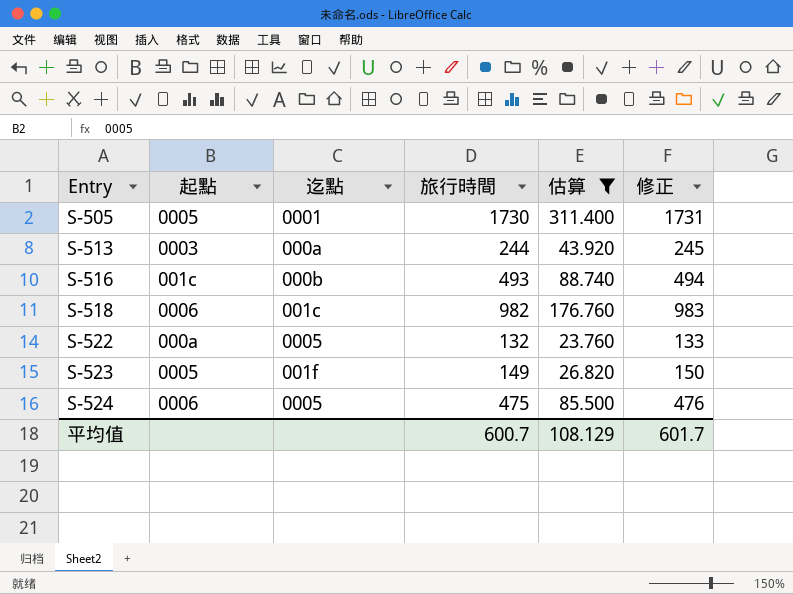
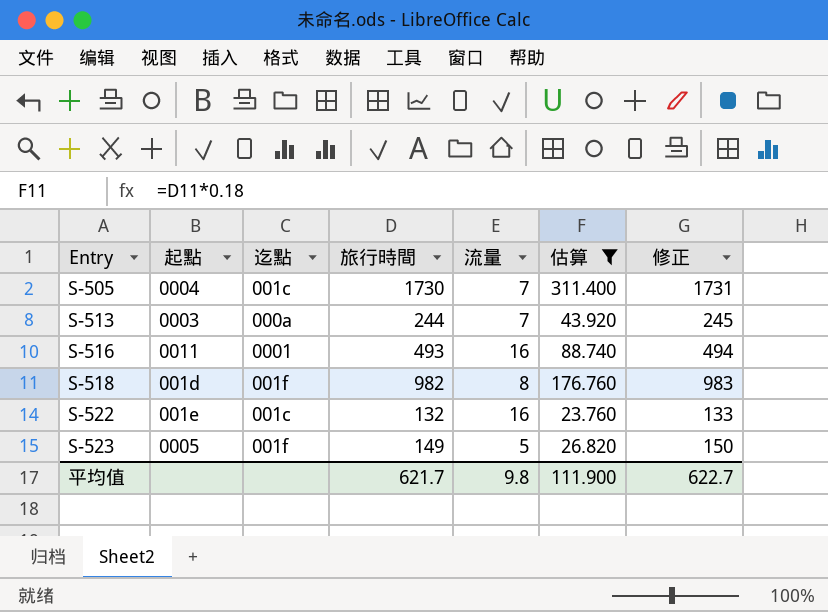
column 流量 | position: none -> 5
row S-524: 0006 | 0005 | 475 | 85.500 | 476 -> none
S-505 | 起點: 0005 -> 0004
S-505 | 迄點: 0001 -> 001c
S-516 | 起點: 001c -> 0011
S-516 | 迄點: 000b -> 0001
S-518 | 起點: 0006 -> 001d
S-518 | 迄點: 001c -> 001f
S-522 | 起點: 000a -> 001e
S-522 | 迄點: 0005 -> 001c
平均值 | 旅行時間: 600.7 -> 621.7
平均值 | 估算: 108.129 -> 111.900
平均值 | 修正: 601.7 -> 622.7

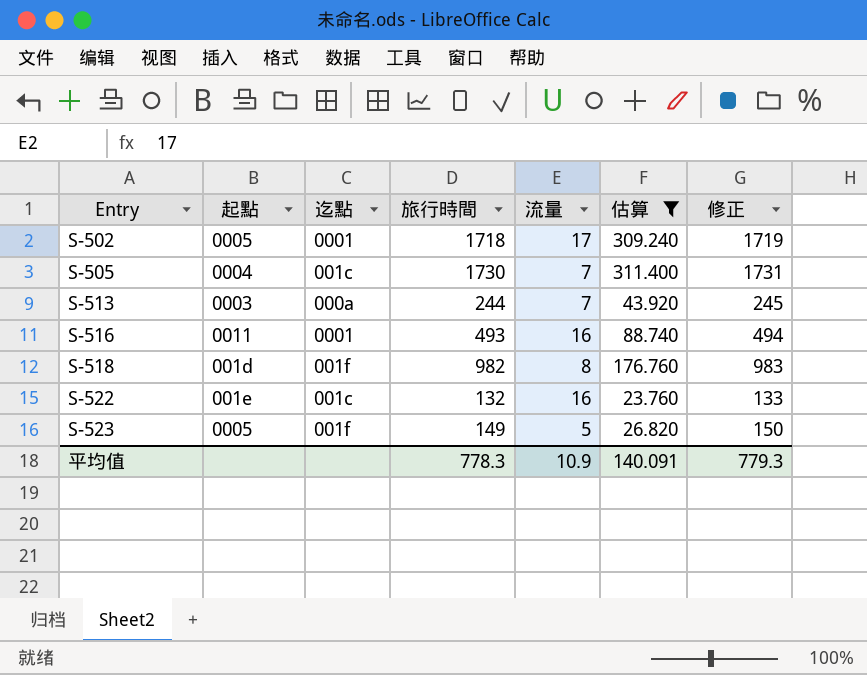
row S-502: none -> 0005 | 0001 | 1718 | 17 | 309.240 | 1719
平均值 | 旅行時間: 621.7 -> 778.3
平均值 | 流量: 9.8 -> 10.9
平均值 | 估算: 111.900 -> 140.091
平均值 | 修正: 622.7 -> 779.3

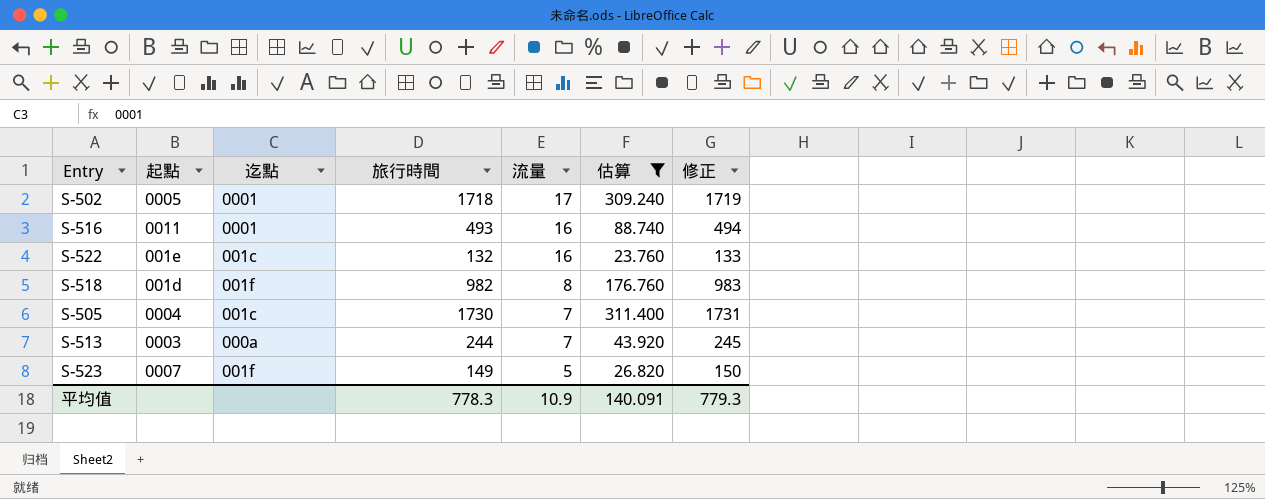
row order: Entry ascending -> 流量 descending
S-523 | 起點: 0005 -> 0007

